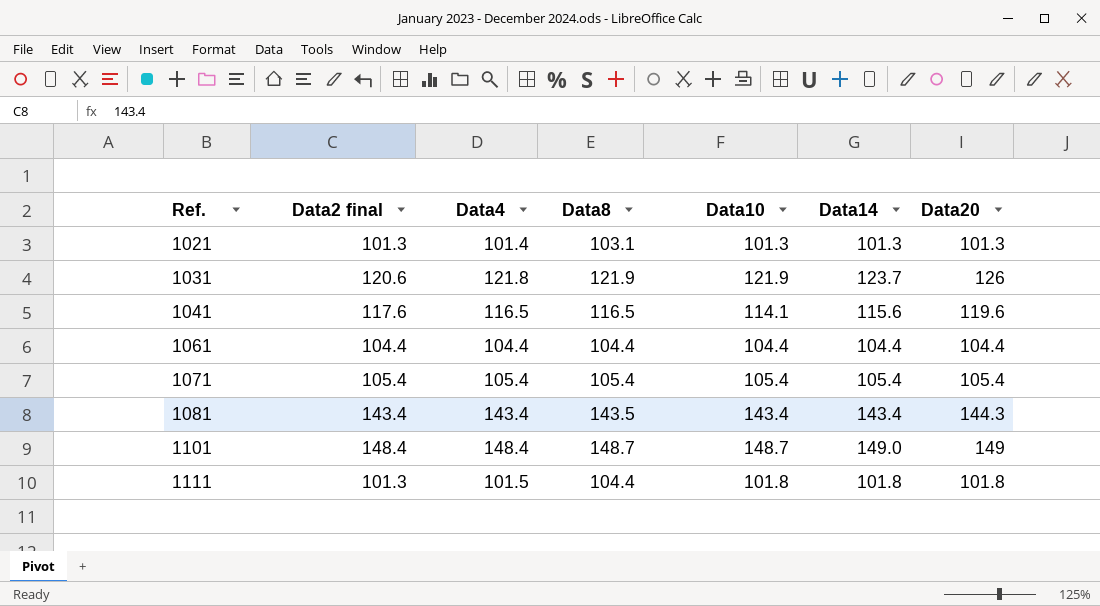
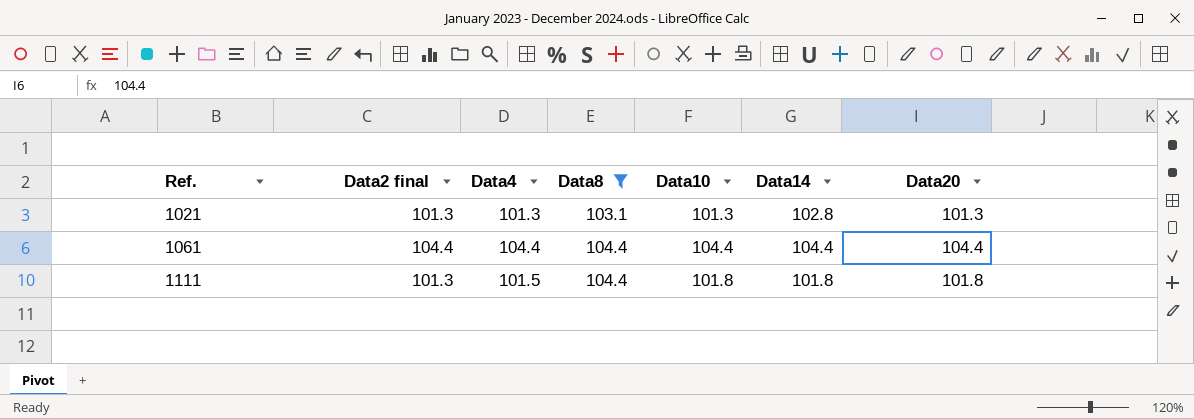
filter: none -> Data8 <= 104.4
1021 | Data4: 101.4 -> 101.3
1021 | Data14: 101.3 -> 102.8

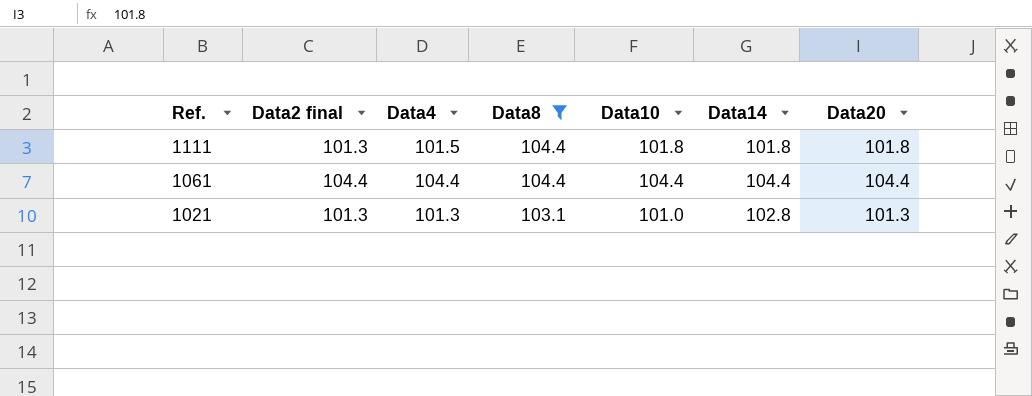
row order: Ref. ascending -> Ref. descending
1021 | Data10: 101.3 -> 101.0

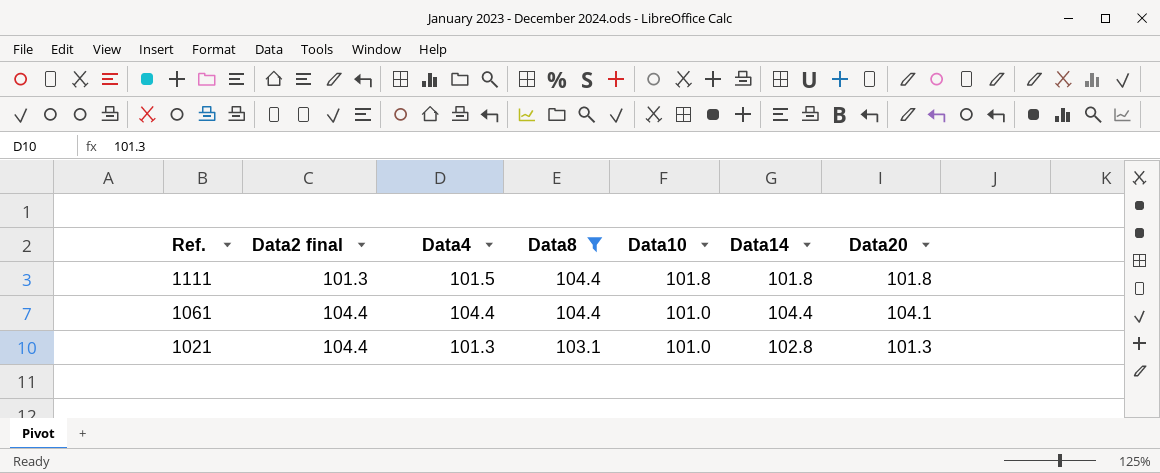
1061 | Data10: 104.4 -> 101.0
1061 | Data20: 104.4 -> 104.1
1021 | Data2 final: 101.3 -> 104.4

